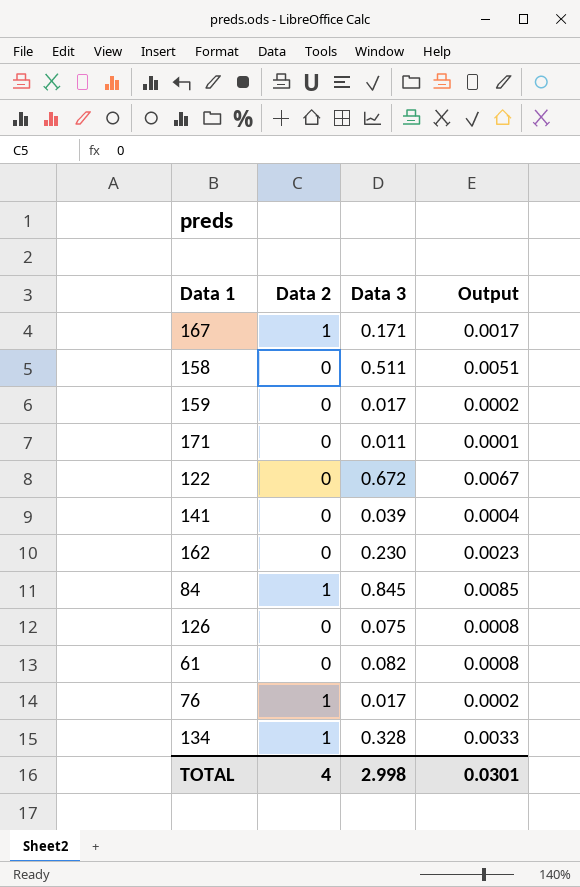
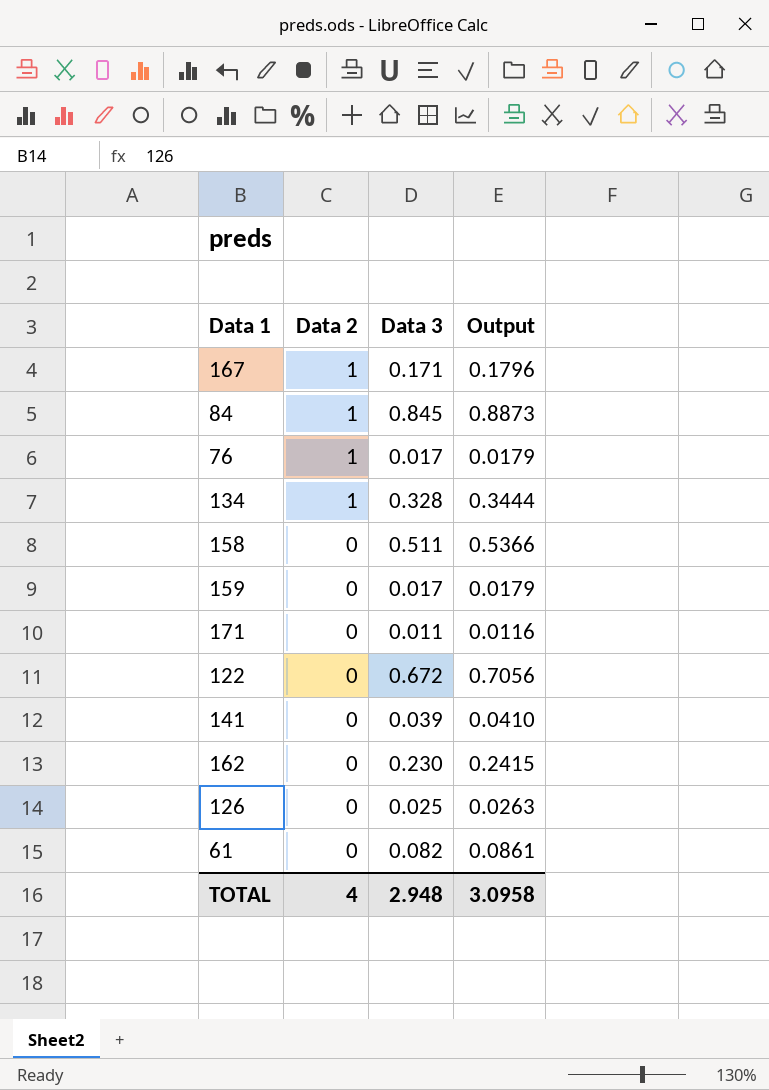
row order: none -> Data 2 descending
column Output | formula: [Data 3] * 0.01 -> [Data 3] * 1.05
126 | Data 3: 0.075 -> 0.025
TOTAL | Data 3: 2.998 -> 2.948
TOTAL | Output: 0.0301 -> 3.0958

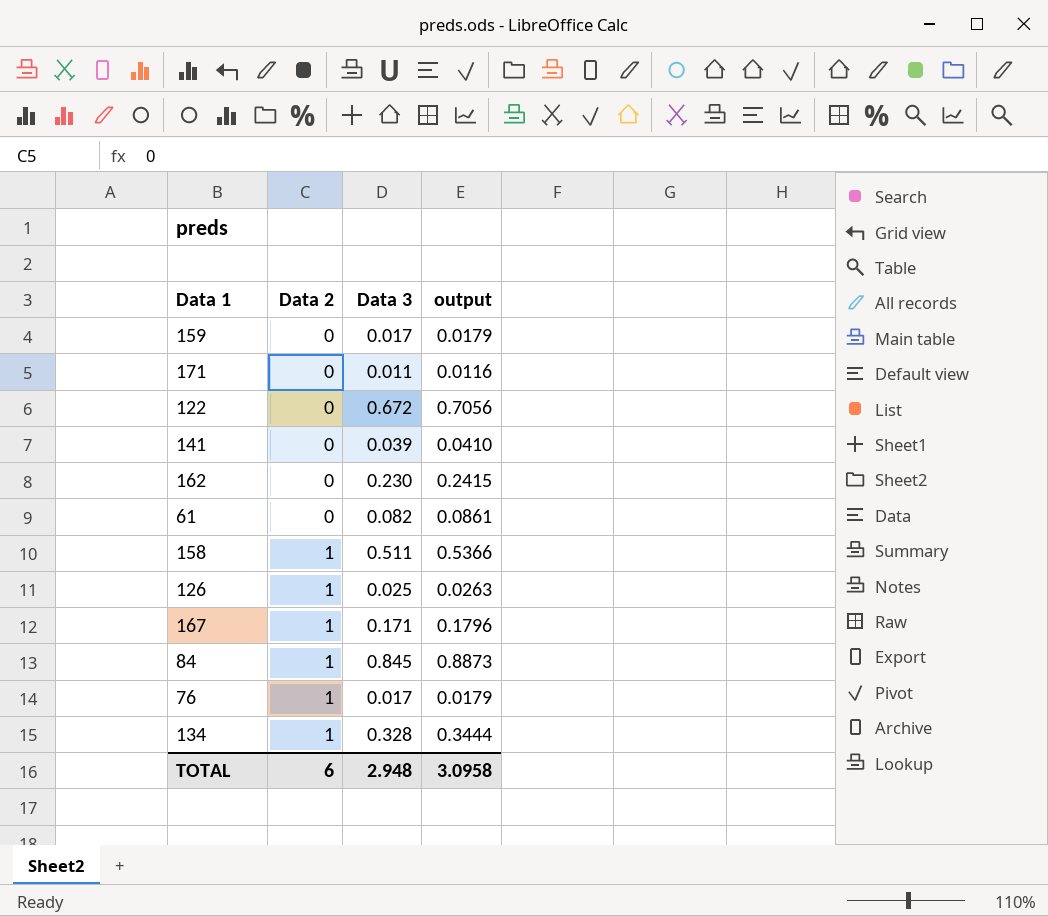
row order: Data 2 descending -> Data 2 ascending
column name: Output -> output
158 | Data 2: 0 -> 1
126 | Data 2: 0 -> 1
TOTAL | Data 2: 4 -> 6

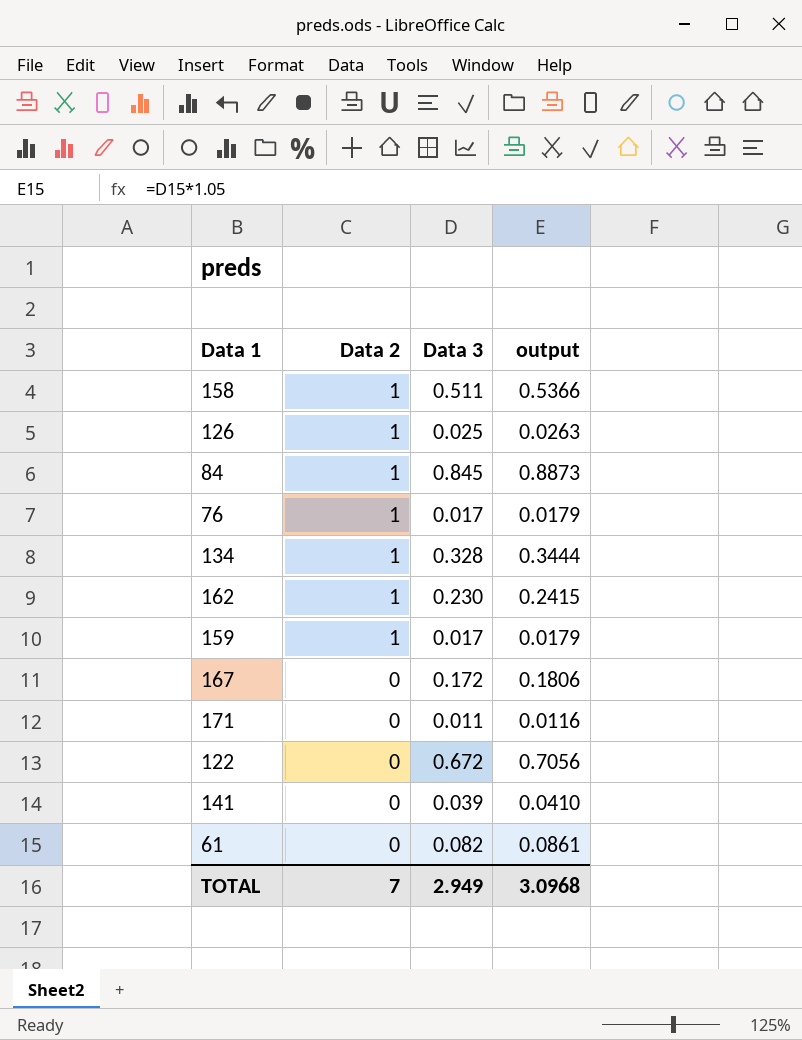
row order: Data 2 ascending -> Data 2 descending
162 | Data 2: 0 -> 1
159 | Data 2: 0 -> 1
167 | Data 2: 1 -> 0
167 | Data 3: 0.171 -> 0.172
167 | output: 0.1796 -> 0.1806
TOTAL | Data 2: 6 -> 7
TOTAL | Data 3: 2.948 -> 2.949
TOTAL | output: 3.0958 -> 3.0968

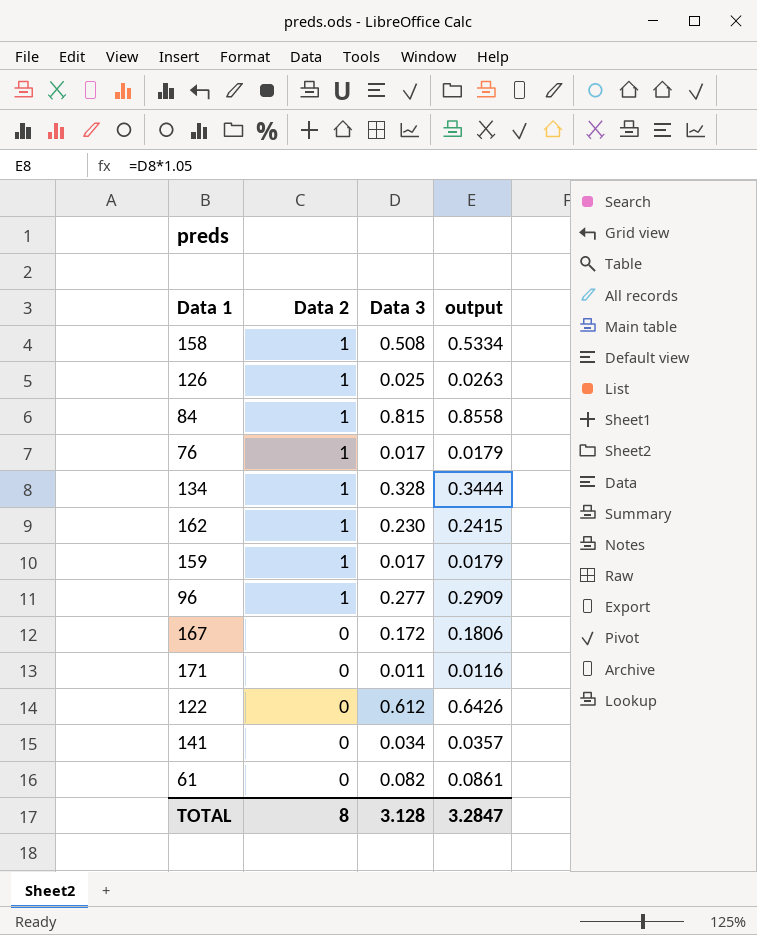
158 | Data 3: 0.511 -> 0.508
158 | output: 0.5366 -> 0.5334
84 | Data 3: 0.845 -> 0.815
84 | output: 0.8873 -> 0.8558
row 96: none -> 1 | 0.277 | 0.2909
122 | Data 3: 0.672 -> 0.612
122 | output: 0.7056 -> 0.6426
141 | Data 3: 0.039 -> 0.034
141 | output: 0.0410 -> 0.0357
TOTAL | Data 2: 7 -> 8
TOTAL | Data 3: 2.949 -> 3.128
TOTAL | output: 3.0968 -> 3.2847

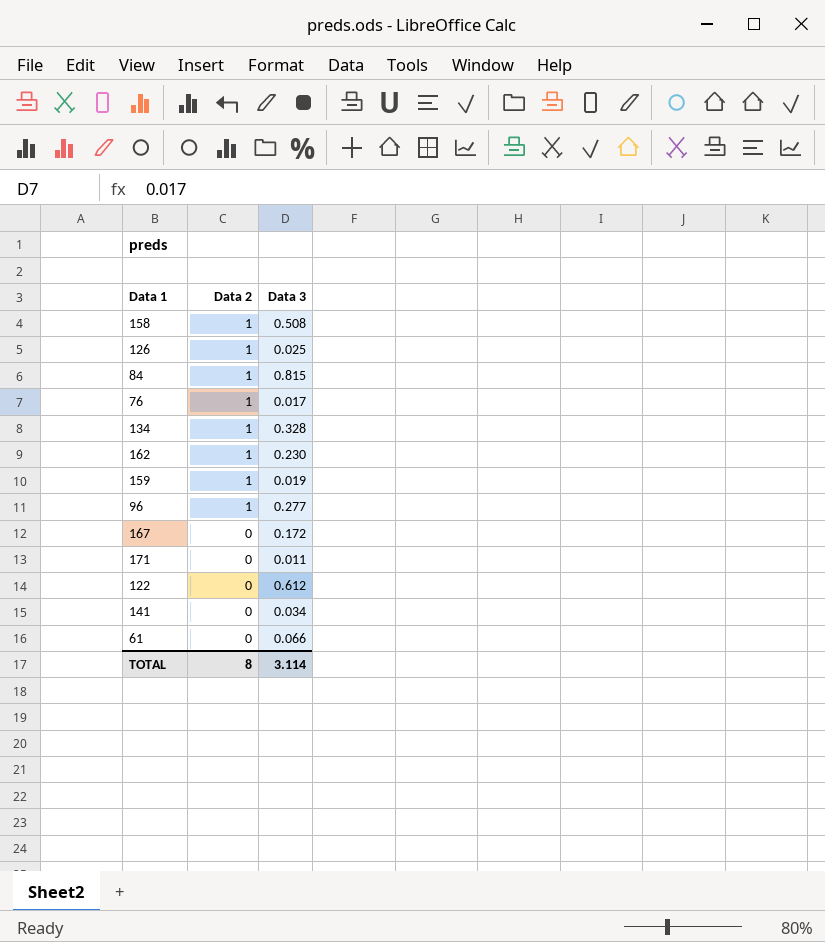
column output | formula: [Data 3] * 1.05 -> none
159 | Data 3: 0.017 -> 0.019
61 | Data 3: 0.082 -> 0.066
TOTAL | Data 3: 3.128 -> 3.114

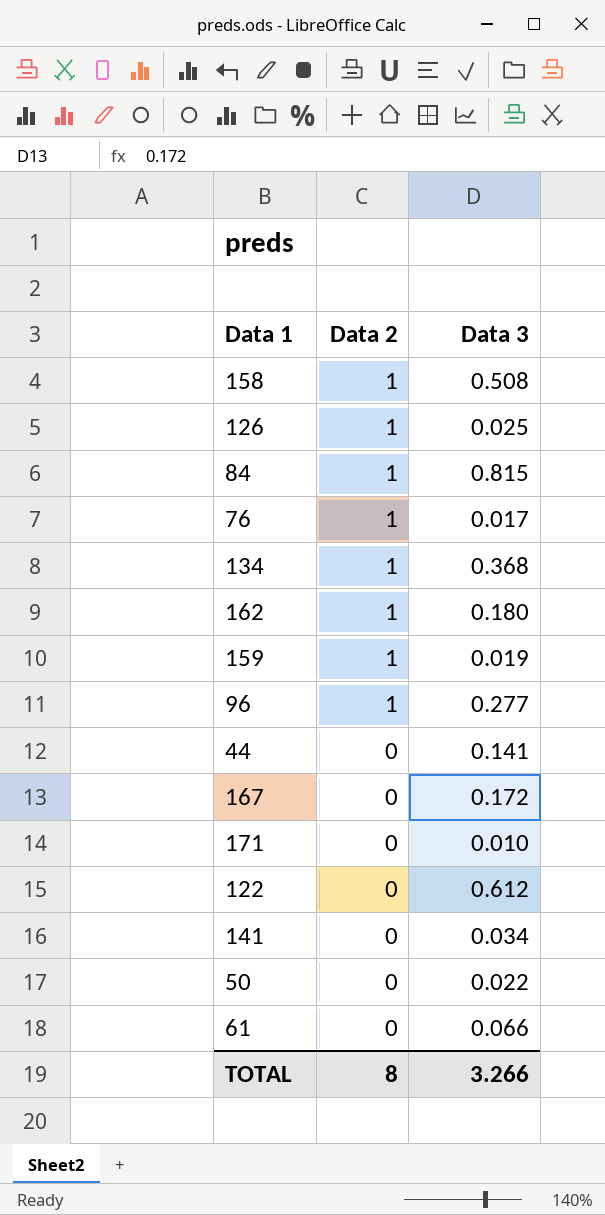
134 | Data 3: 0.328 -> 0.368
162 | Data 3: 0.230 -> 0.180
row 44: none -> 0 | 0.141
171 | Data 3: 0.011 -> 0.010
row 50: none -> 0 | 0.022
TOTAL | Data 3: 3.114 -> 3.266

